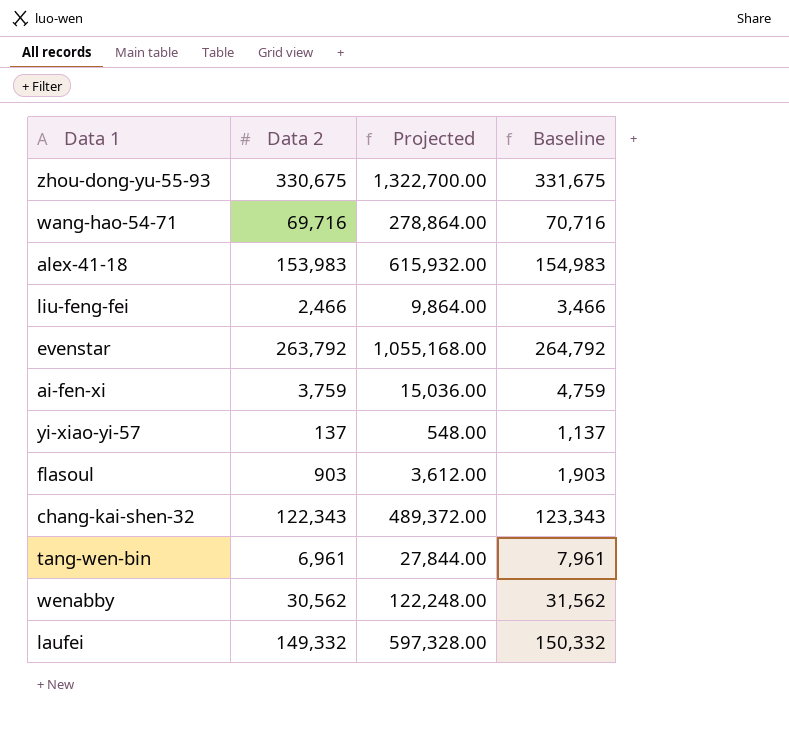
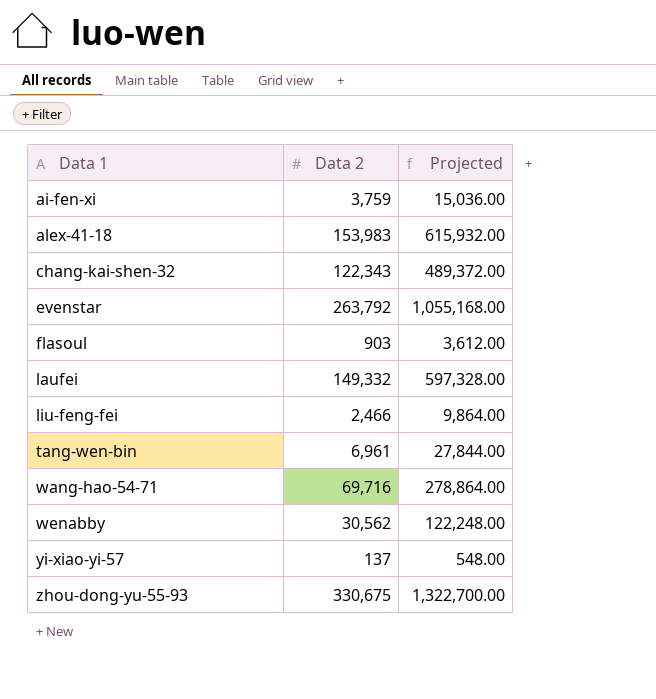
row order: none -> Data 1 ascending
column Baseline | formula: [Data 2] + 1000 -> none

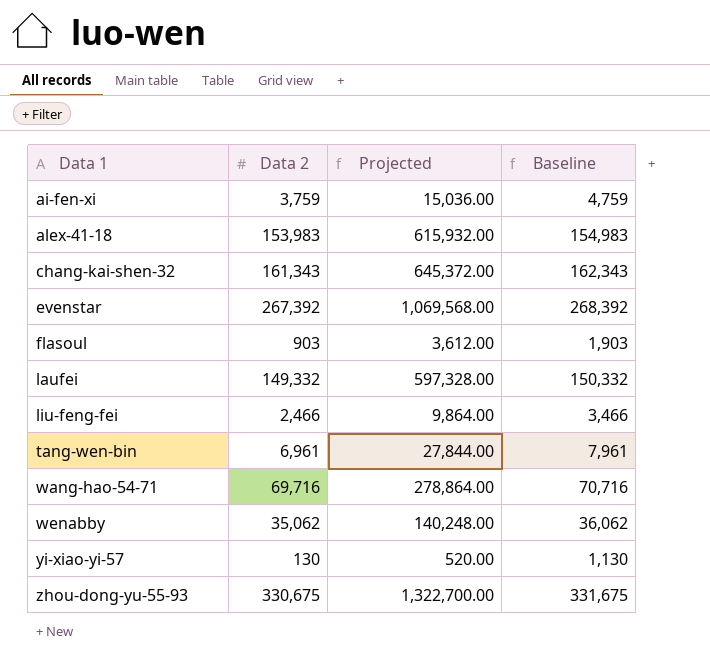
column Baseline | formula: none -> [Data 2] + 1000
chang-kai-shen-32 | Data 2: 122,343 -> 161,343
chang-kai-shen-32 | Projected: 489,372.00 -> 645,372.00
evenstar | Data 2: 263,792 -> 267,392
evenstar | Projected: 1,055,168.00 -> 1,069,568.00
wenabby | Data 2: 30,562 -> 35,062
wenabby | Projected: 122,248.00 -> 140,248.00
yi-xiao-yi-57 | Data 2: 137 -> 130
yi-xiao-yi-57 | Projected: 548.00 -> 520.00

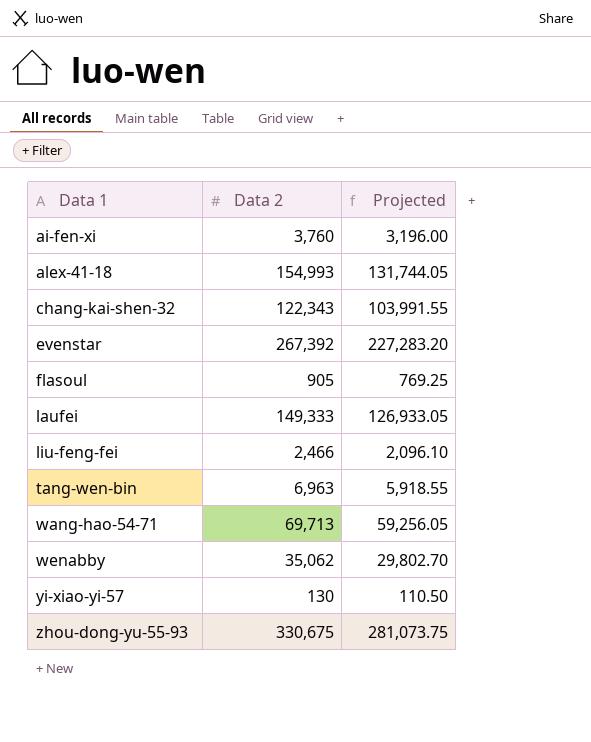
column Baseline | formula: [Data 2] + 1000 -> none
column Projected | formula: [Data 2] * 4 -> [Data 2] * 0.85
ai-fen-xi | Data 2: 3,759 -> 3,760
alex-41-18 | Data 2: 153,983 -> 154,993
chang-kai-shen-32 | Data 2: 161,343 -> 122,343
flasoul | Data 2: 903 -> 905
laufei | Data 2: 149,332 -> 149,333
tang-wen-bin | Data 2: 6,961 -> 6,963
wang-hao-54-71 | Data 2: 69,716 -> 69,713

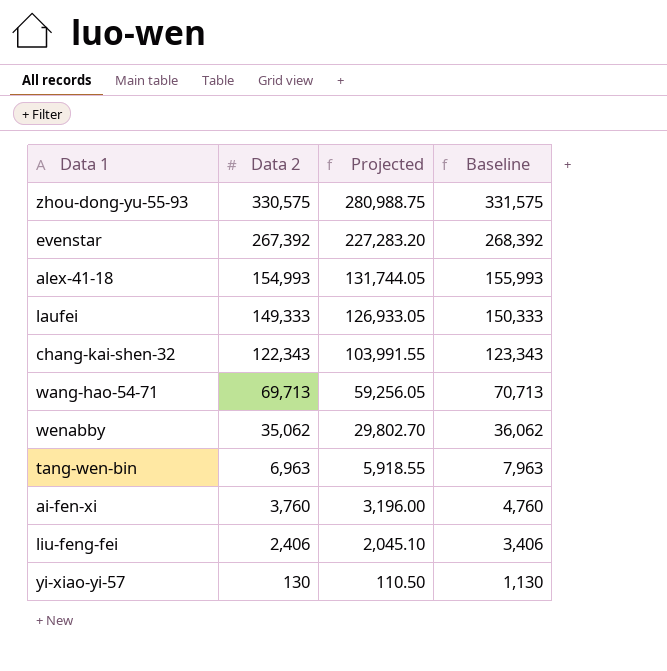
row order: Data 1 ascending -> Data 2 descending
column Baseline | formula: none -> [Data 2] + 1000
row flasoul: 905 | 769.25 -> none
zhou-dong-yu-55-93 | Data 2: 330,675 -> 330,575
zhou-dong-yu-55-93 | Projected: 281,073.75 -> 280,988.75
liu-feng-fei | Data 2: 2,466 -> 2,406
liu-feng-fei | Projected: 2,096.10 -> 2,045.10

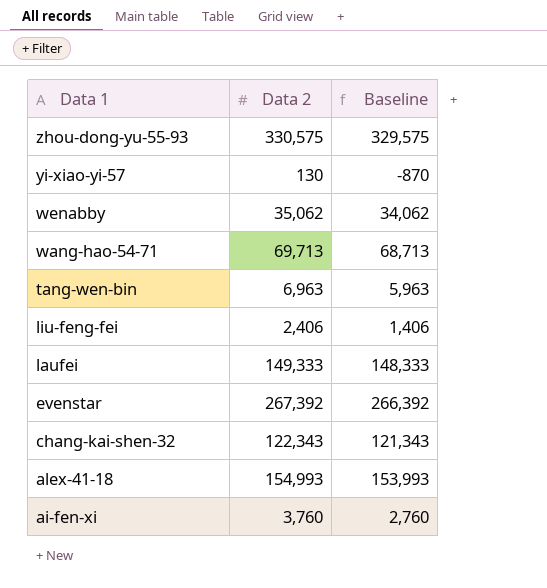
row order: Data 2 descending -> Data 1 descending
column Projected | formula: [Data 2] * 0.85 -> none
column Baseline | formula: [Data 2] + 1000 -> [Data 2] - 1000

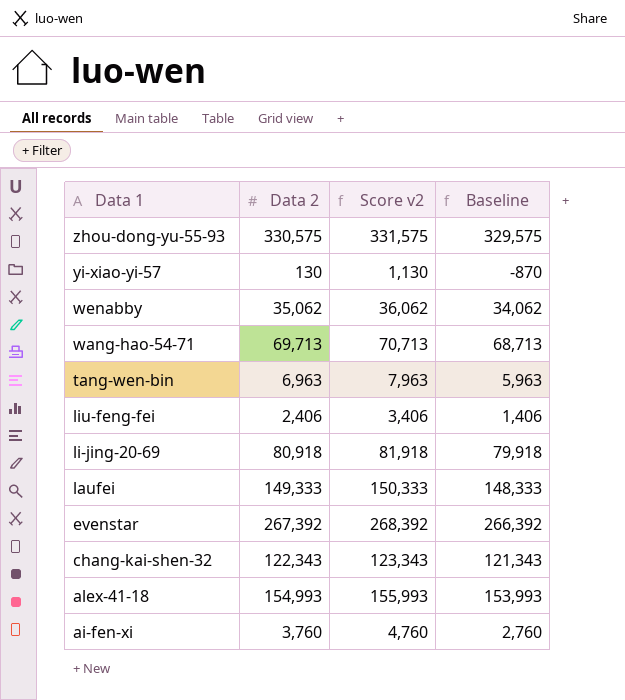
column Score v2 | formula: none -> [Data 2] + 1000
row li-jing-20-69: none -> 80,918 | 81,918 | 79,918

